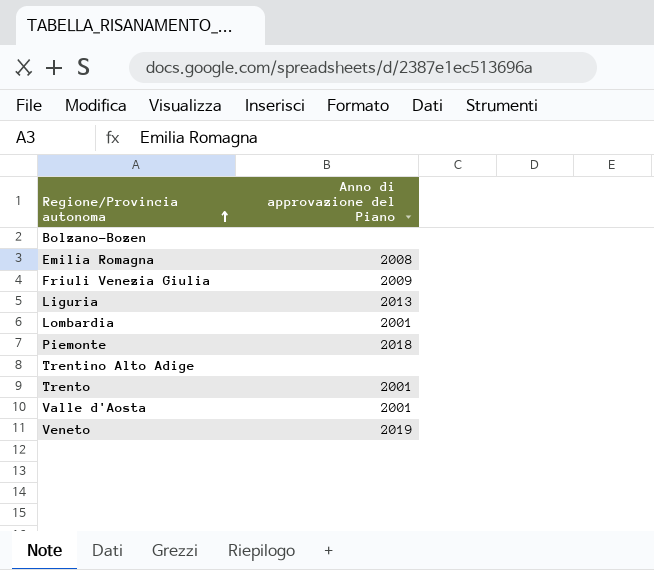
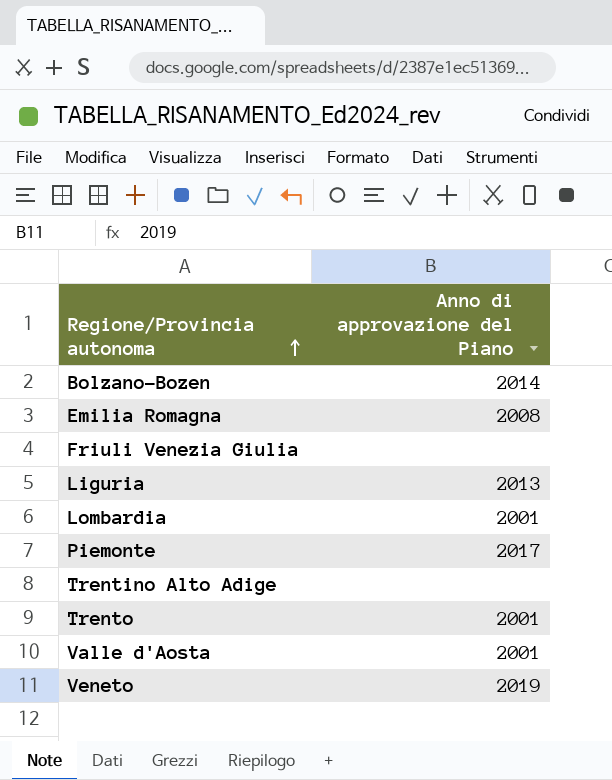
Bolzano-Bozen | Anno di approvazione del Piano: none -> 2014
Friuli Venezia Giulia | Anno di approvazione del Piano: 2009 -> none
Piemonte | Anno di approvazione del Piano: 2018 -> 2017

